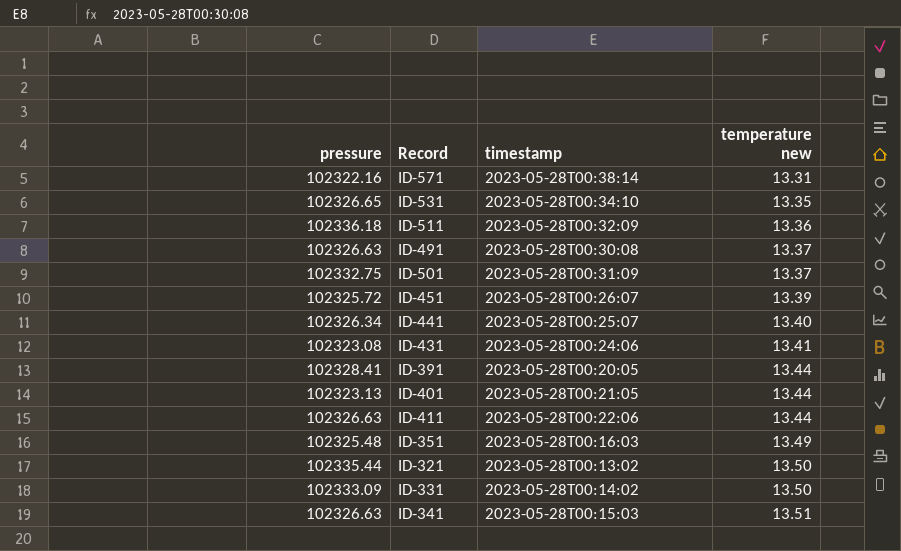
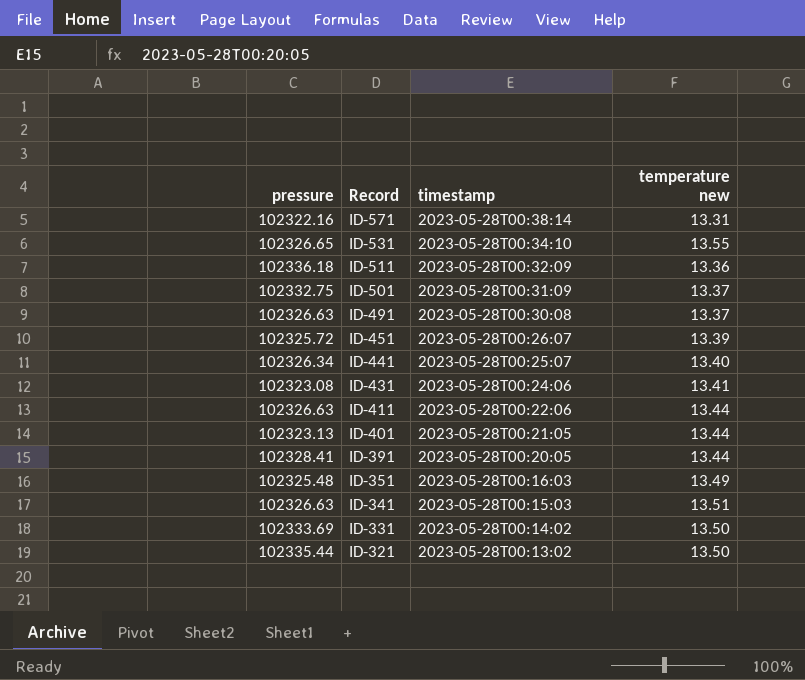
row order: temperature new ascending -> Record descending
ID-531 | temperature new: 13.35 -> 13.55
ID-331 | pressure: 102333.09 -> 102333.69

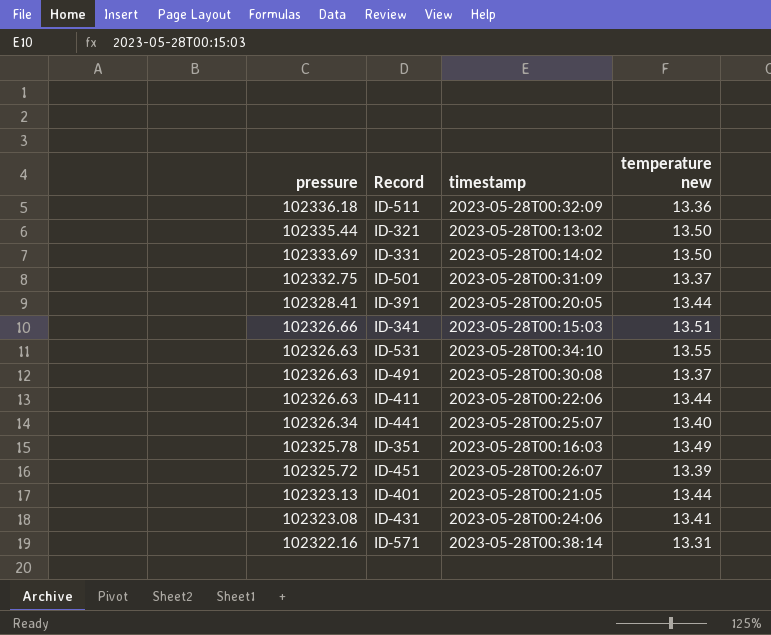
row order: Record descending -> pressure descending
ID-341 | pressure: 102326.63 -> 102326.66
ID-531 | pressure: 102326.65 -> 102326.63
ID-351 | pressure: 102325.48 -> 102325.78

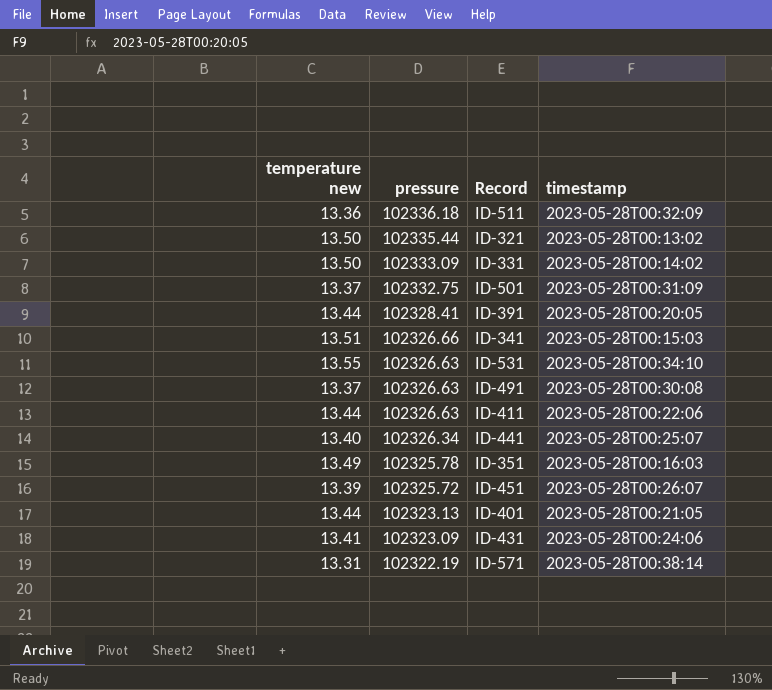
column temperature new | position: 4 -> 1
ID-331 | pressure: 102333.69 -> 102333.09
ID-431 | pressure: 102323.08 -> 102323.09
ID-571 | pressure: 102322.16 -> 102322.19

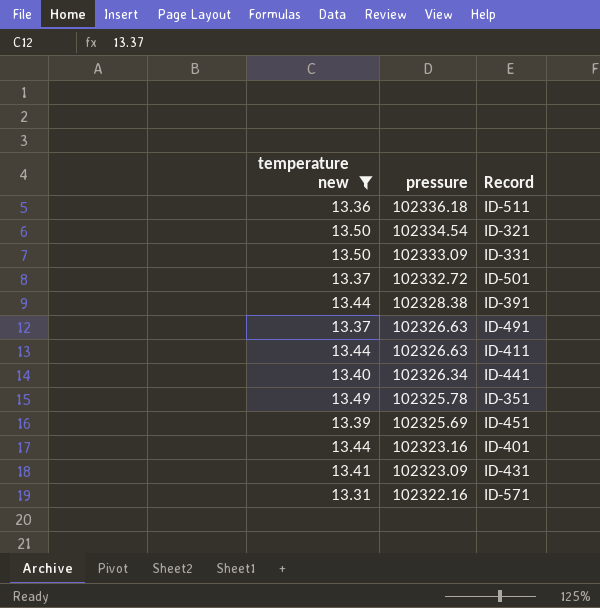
filter: none -> temperature new <= 13.50
column timestamp | position: 4 -> none
ID-321 | pressure: 102335.44 -> 102334.54
ID-501 | pressure: 102332.75 -> 102332.72
ID-391 | pressure: 102328.41 -> 102328.38
ID-451 | pressure: 102325.72 -> 102325.69
ID-401 | pressure: 102323.13 -> 102323.16
ID-571 | pressure: 102322.19 -> 102322.16

